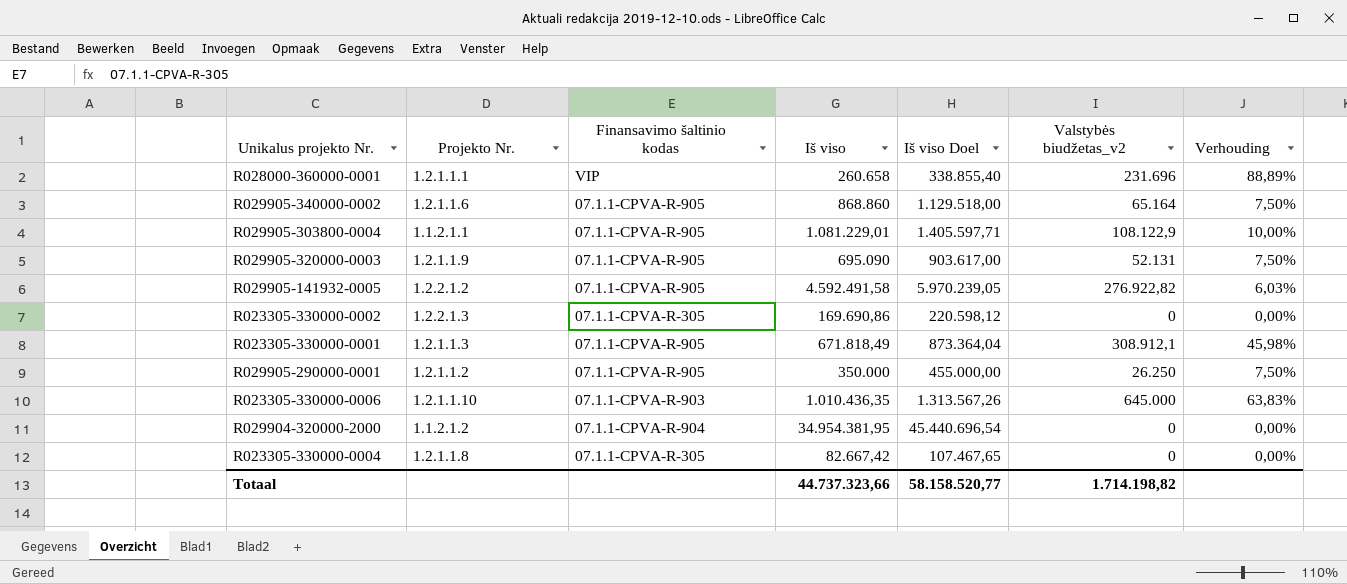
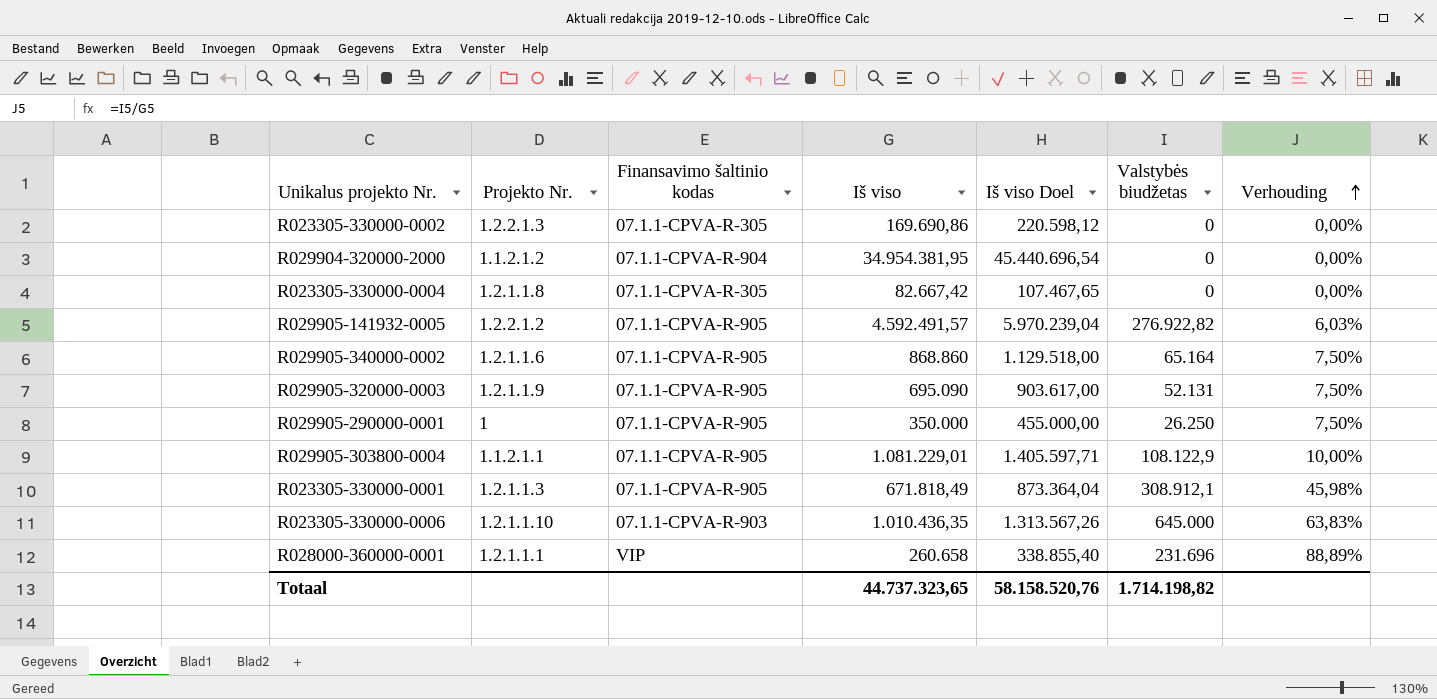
row order: none -> Verhouding ascending
column name: Valstybės biudžetas_v2 -> Valstybės biudžetas
R029905-141932-0005 | Iš viso: 4.592.491,58 -> 4.592.491,57
R029905-141932-0005 | Iš viso Doel: 5.970.239,05 -> 5.970.239,04
R029905-290000-0001 | Projekto Nr.: 1.2.1.1.2 -> 1
Totaal | Iš viso: 44.737.323,66 -> 44.737.323,65
Totaal | Iš viso Doel: 58.158.520,77 -> 58.158.520,76

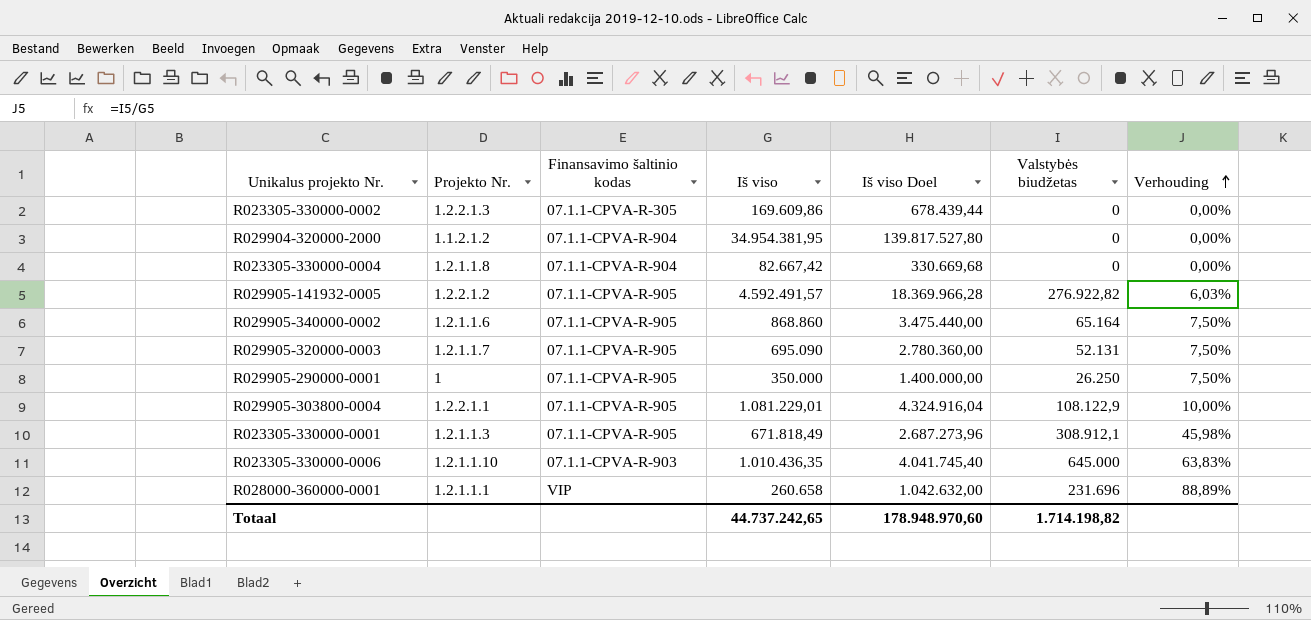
column Iš viso Doel | formula: [Iš viso] * 1,3 -> [Iš viso] * 4
R023305-330000-0002 | Iš viso: 169.690,86 -> 169.609,86
R023305-330000-0004 | Finansavimo šaltinio kodas: 07.1.1-CPVA-R-305 -> 07.1.1-CPVA-R-904
R029905-320000-0003 | Projekto Nr.: 1.2.1.1.9 -> 1.2.1.1.7
R029905-303800-0004 | Projekto Nr.: 1.1.2.1.1 -> 1.2.2.1.1
Totaal | Iš viso: 44.737.323,65 -> 44.737.242,65
Totaal | Iš viso Doel: 58.158.520,76 -> 178.948.970,60

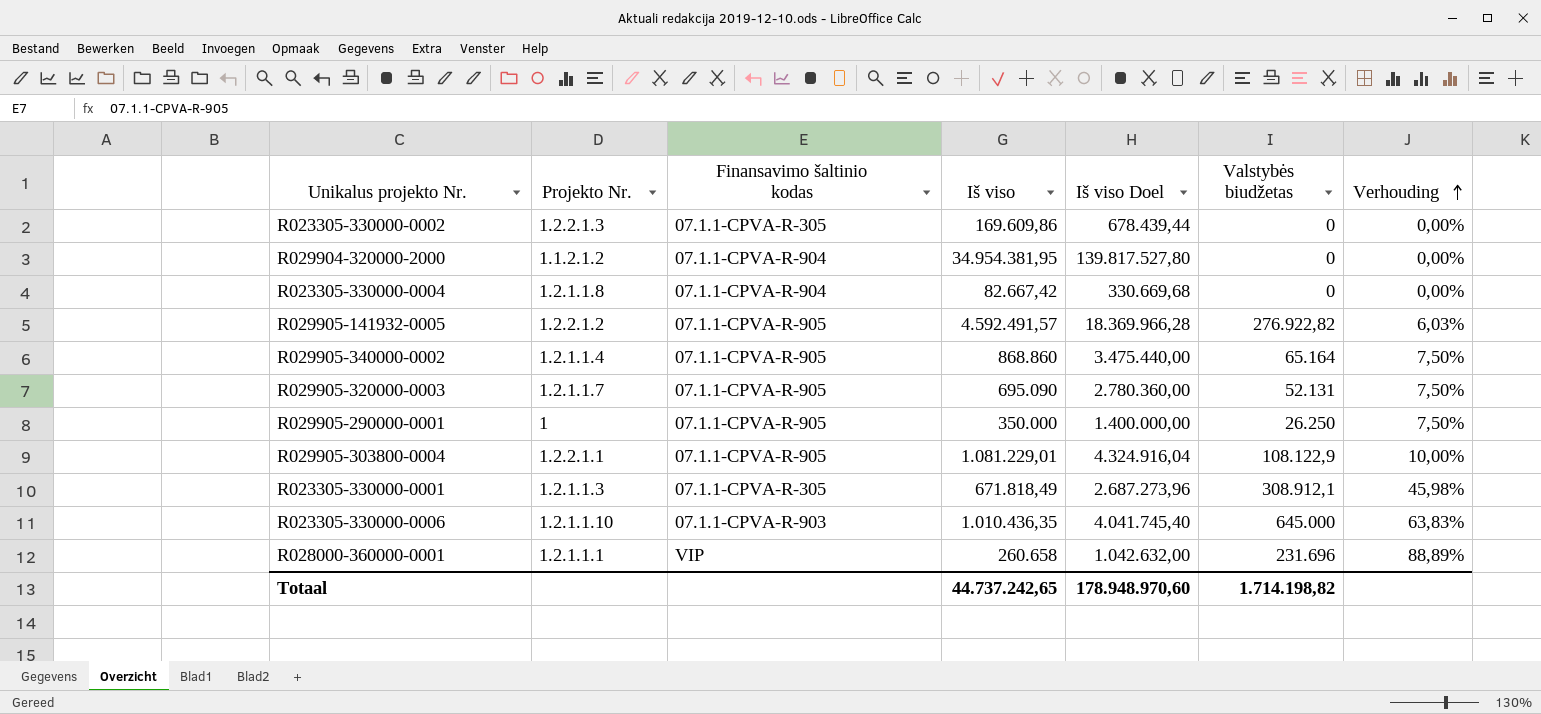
R029905-340000-0002 | Projekto Nr.: 1.2.1.1.6 -> 1.2.1.1.4
R023305-330000-0001 | Finansavimo šaltinio kodas: 07.1.1-CPVA-R-905 -> 07.1.1-CPVA-R-305

